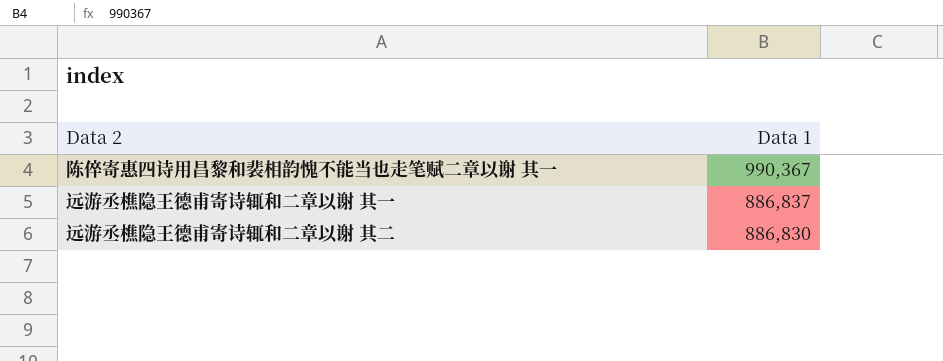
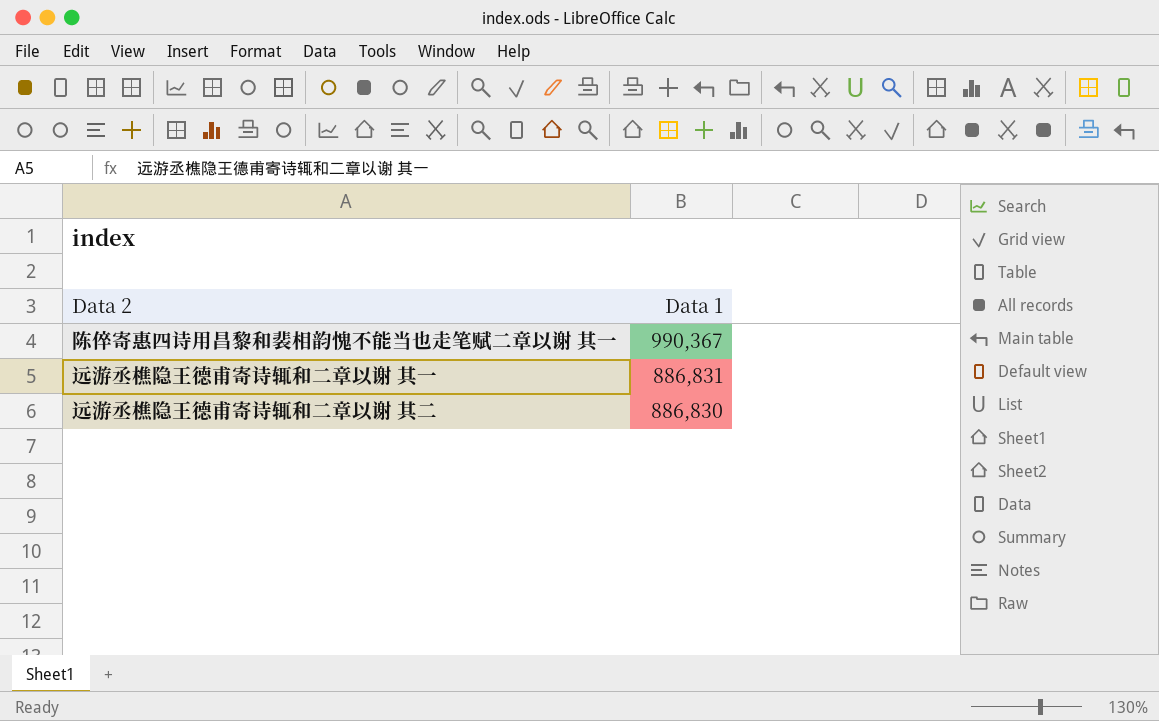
远游丞樵隐王德甫寄诗辄和二章以谢 其一 | Data 1: 886,837 -> 886,831

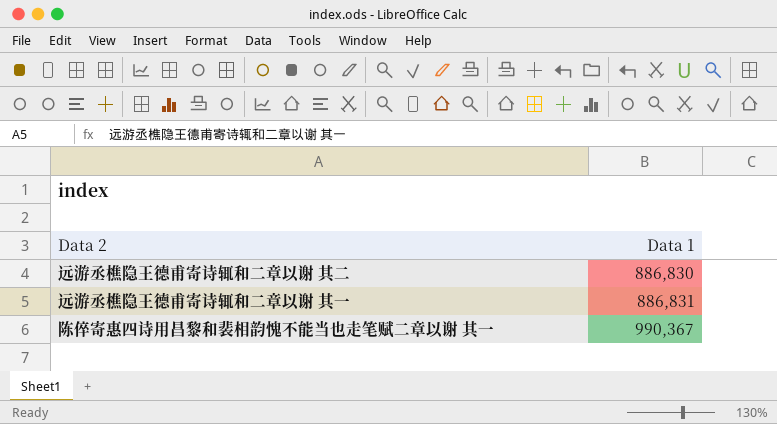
row order: Data 1 descending -> Data 1 ascending

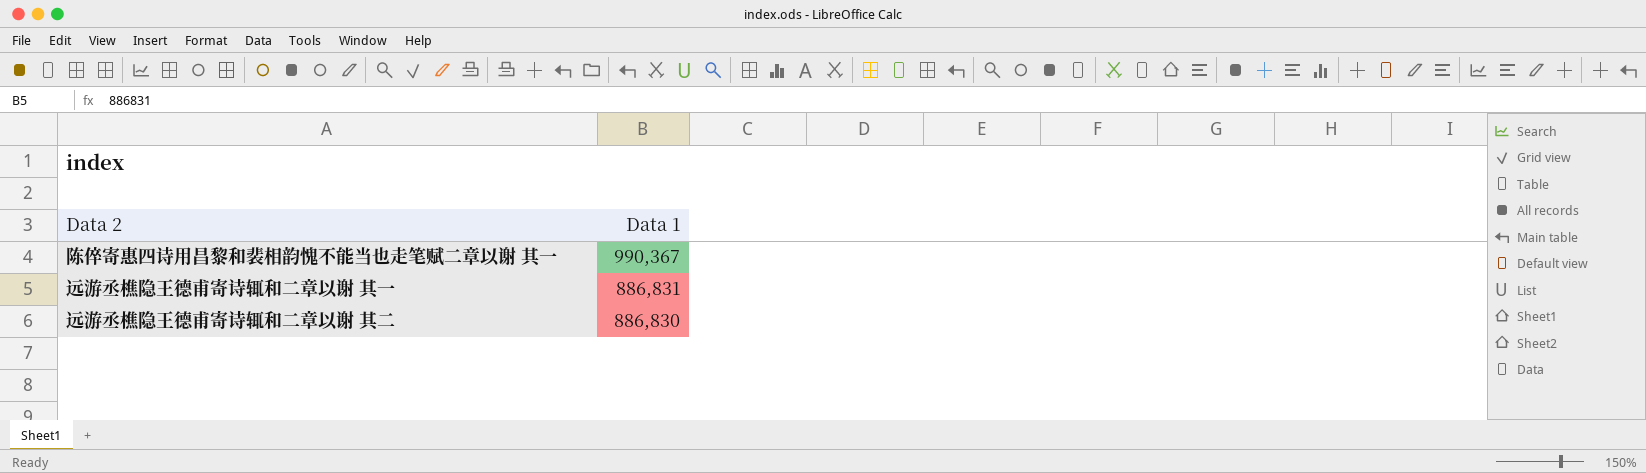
row order: Data 1 ascending -> Data 1 descending

